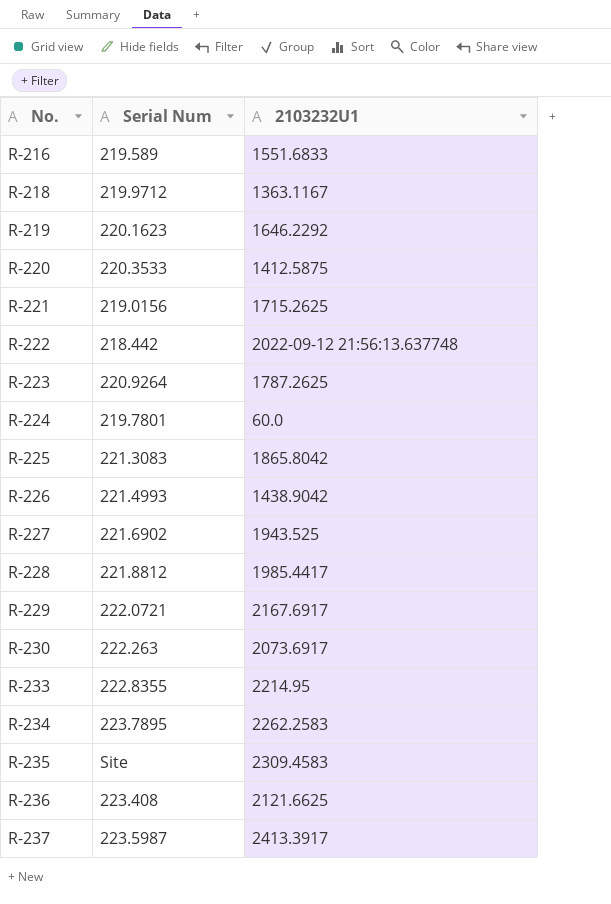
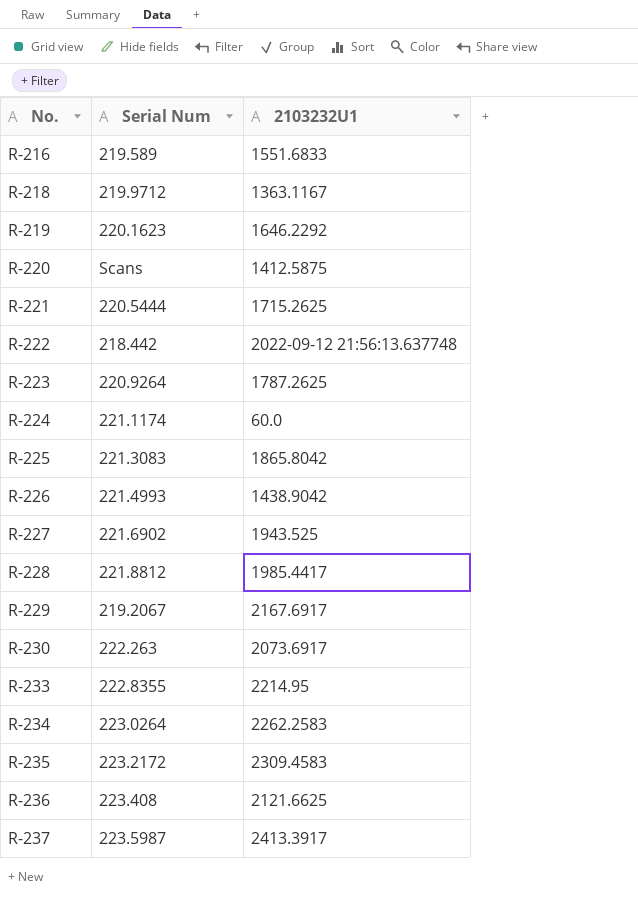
R-220 | Serial Num: 220.3533 -> Scans
R-221 | Serial Num: 219.0156 -> 220.5444
R-224 | Serial Num: 219.7801 -> 221.1174
R-229 | Serial Num: 222.0721 -> 219.2067
R-234 | Serial Num: 223.7895 -> 223.0264
R-235 | Serial Num: Site -> 223.2172

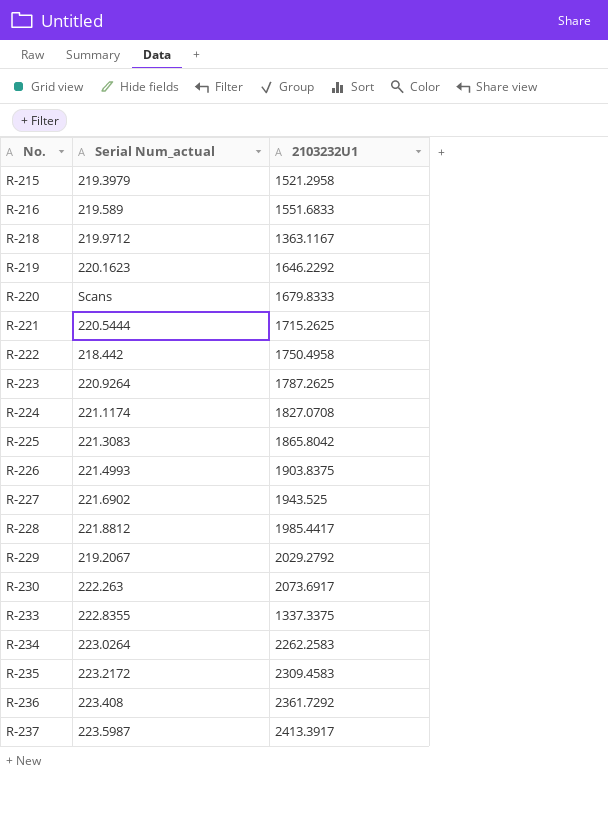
column name: Serial Num -> Serial Num_actual
row R-215: none -> 219.3979 | 1521.2958
R-220 | 2103232U1: 1412.5875 -> 1679.8333
R-222 | 2103232U1: 2022-09-12 21:56:13.637748 -> 1750.4958
R-224 | 2103232U1: 60.0 -> 1827.0708
R-226 | 2103232U1: 1438.9042 -> 1903.8375
R-229 | 2103232U1: 2167.6917 -> 2029.2792
R-233 | 2103232U1: 2214.95 -> 1337.3375
R-236 | 2103232U1: 2121.6625 -> 2361.7292

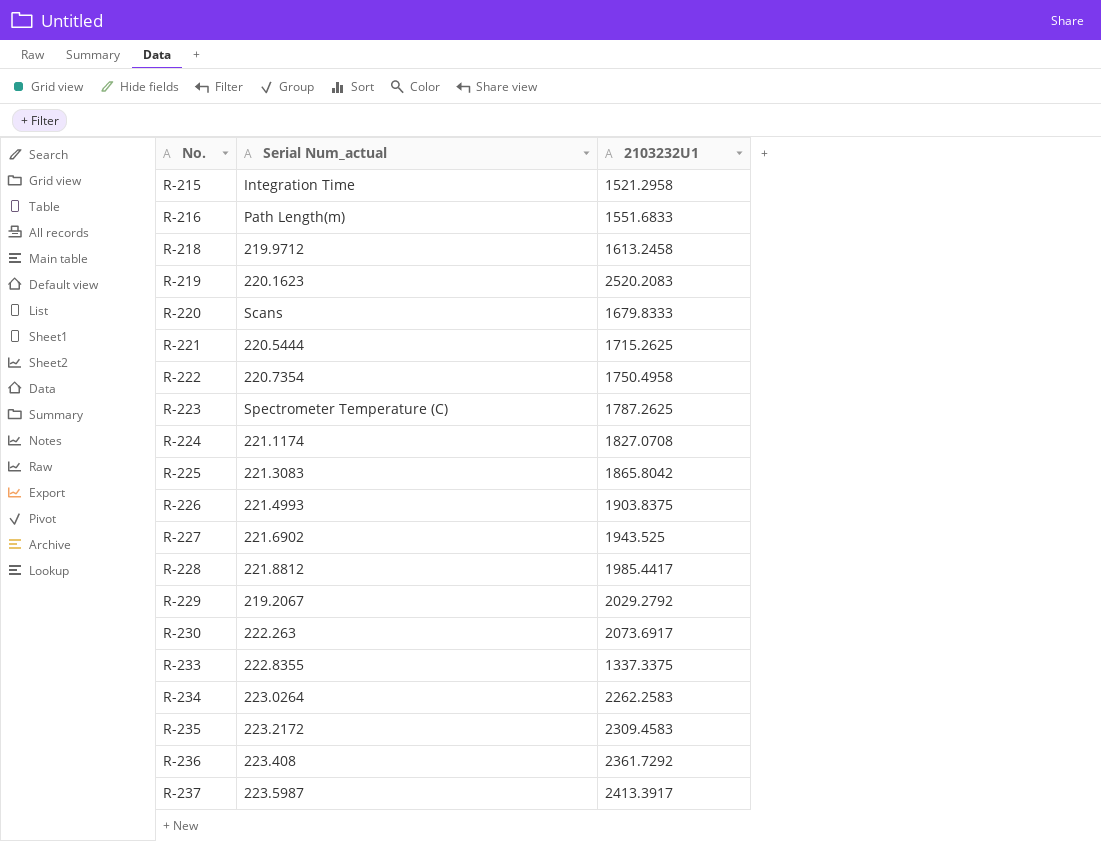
R-215 | Serial Num_actual: 219.3979 -> Integration Time
R-216 | Serial Num_actual: 219.589 -> Path Length(m)
R-218 | 2103232U1: 1363.1167 -> 1613.2458
R-219 | 2103232U1: 1646.2292 -> 2520.2083
R-222 | Serial Num_actual: 218.442 -> 220.7354
R-223 | Serial Num_actual: 220.9264 -> Spectrometer Temperature (C)

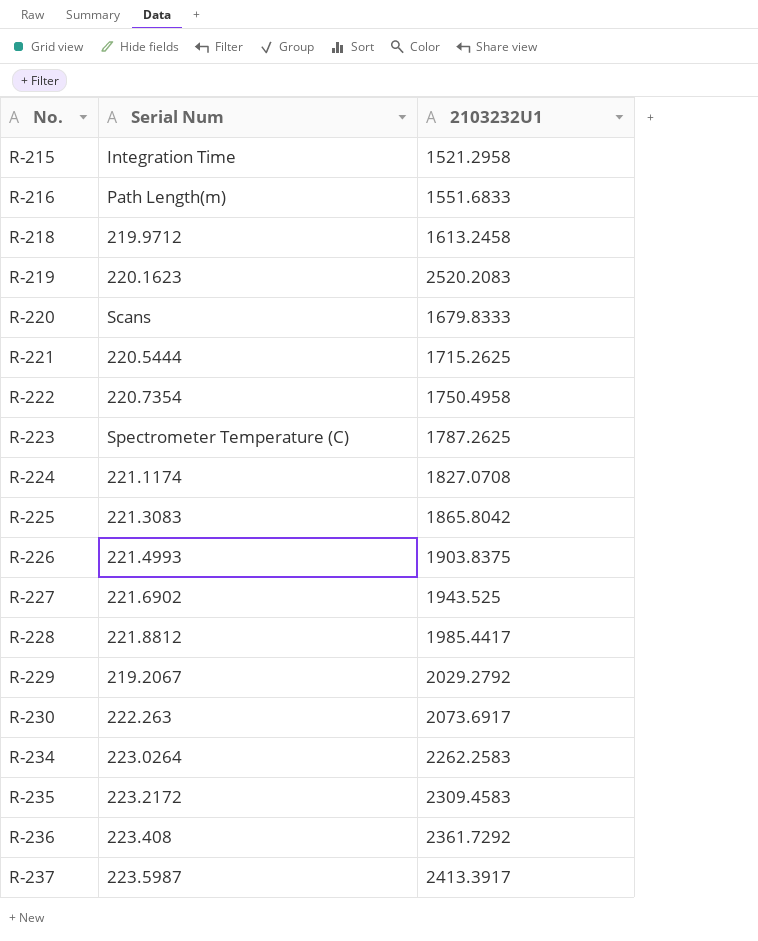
column name: Serial Num_actual -> Serial Num
row R-233: 222.8355 | 1337.3375 -> none

